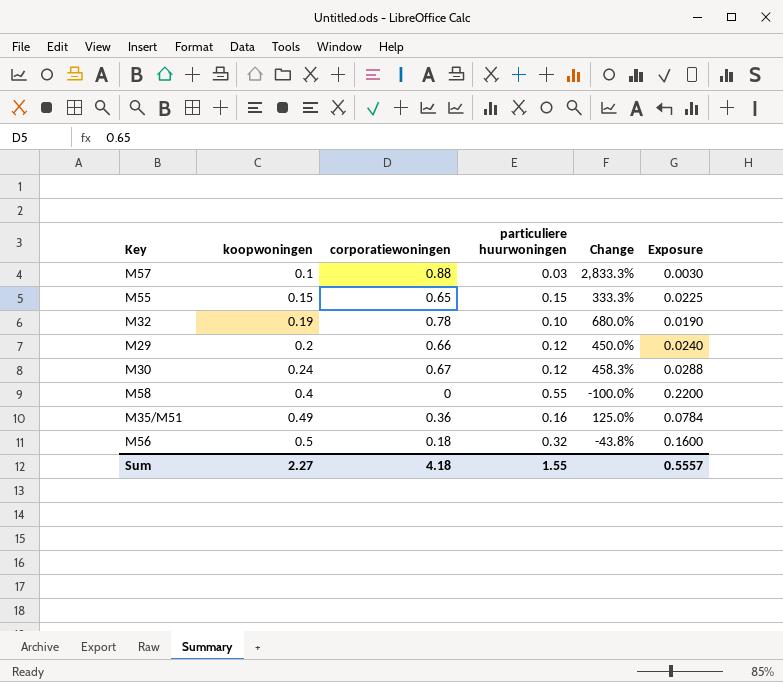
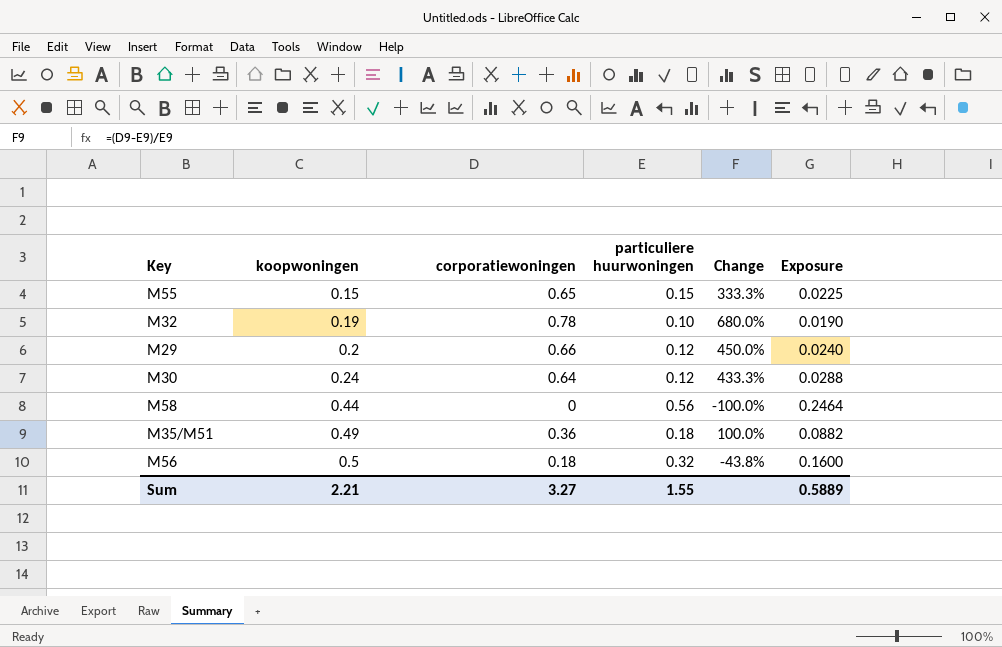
row M57: 0.1 | 0.88 | 0.03 | 2,833.3% | 0.0030 -> none
M30 | corporatiewoningen: 0.67 -> 0.64
M30 | Change: 458.3% -> 433.3%
M58 | koopwoningen: 0.4 -> 0.44
M58 | particuliere huurwoningen: 0.55 -> 0.56
M58 | Exposure: 0.2200 -> 0.2464
M35/M51 | particuliere huurwoningen: 0.16 -> 0.18
M35/M51 | Change: 125.0% -> 100.0%
M35/M51 | Exposure: 0.0784 -> 0.0882
Sum | koopwoningen: 2.27 -> 2.21
Sum | corporatiewoningen: 4.18 -> 3.27
Sum | Exposure: 0.5557 -> 0.5889

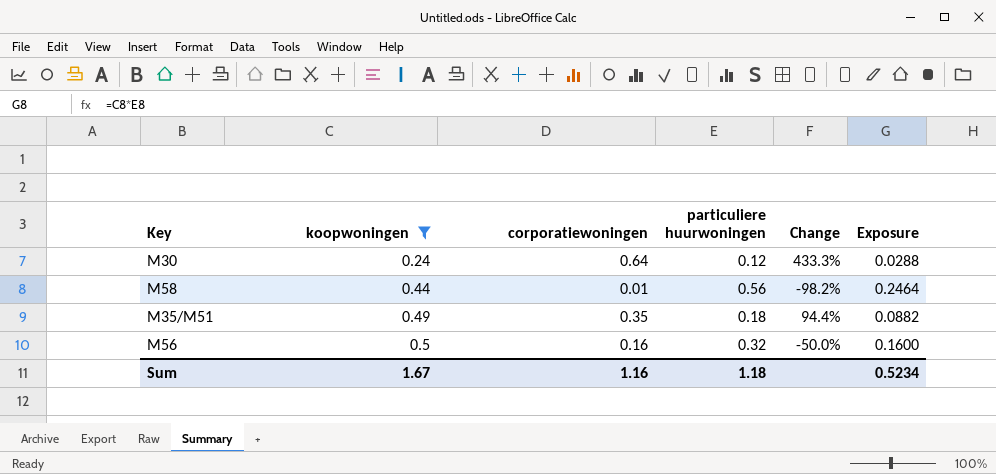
filter: none -> koopwoningen >= 0.24
M58 | corporatiewoningen: 0 -> 0.01
M58 | Change: -100.0% -> -98.2%
M35/M51 | corporatiewoningen: 0.36 -> 0.35
M35/M51 | Change: 100.0% -> 94.4%
M56 | corporatiewoningen: 0.18 -> 0.16
M56 | Change: -43.8% -> -50.0%
Sum | koopwoningen: 2.21 -> 1.67
Sum | corporatiewoningen: 3.27 -> 1.16
Sum | particuliere huurwoningen: 1.55 -> 1.18
Sum | Exposure: 0.5889 -> 0.5234

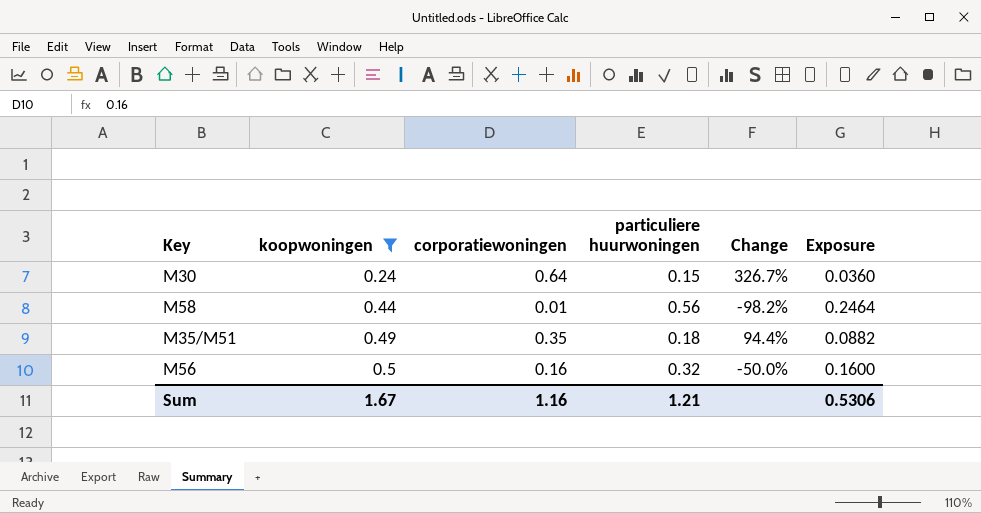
M30 | particuliere huurwoningen: 0.12 -> 0.15
M30 | Change: 433.3% -> 326.7%
M30 | Exposure: 0.0288 -> 0.0360
Sum | particuliere huurwoningen: 1.18 -> 1.21
Sum | Exposure: 0.5234 -> 0.5306

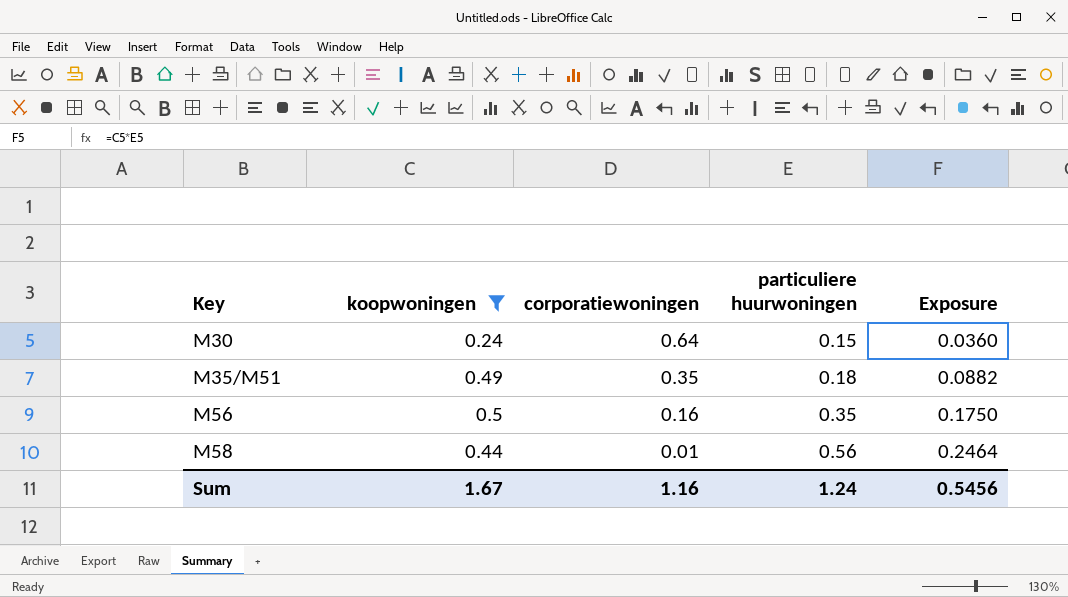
row order: koopwoningen ascending -> Key ascending
column Change | formula: ([corporatiewoningen] - [particuliere huurwoningen]) / [particuliere huurwoningen] -> none
M56 | particuliere huurwoningen: 0.32 -> 0.35
M56 | Exposure: 0.1600 -> 0.1750
Sum | particuliere huurwoningen: 1.21 -> 1.24
Sum | Exposure: 0.5306 -> 0.5456

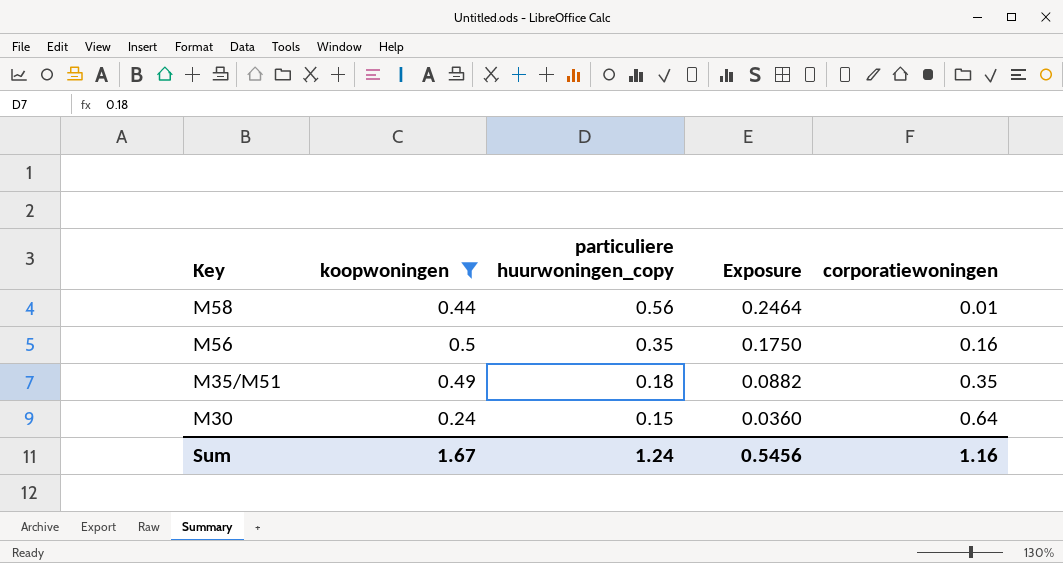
row order: Key ascending -> Key descending
column name: particuliere huurwoningen -> particuliere huurwoningen_copy
column corporatiewoningen | position: 3 -> 5

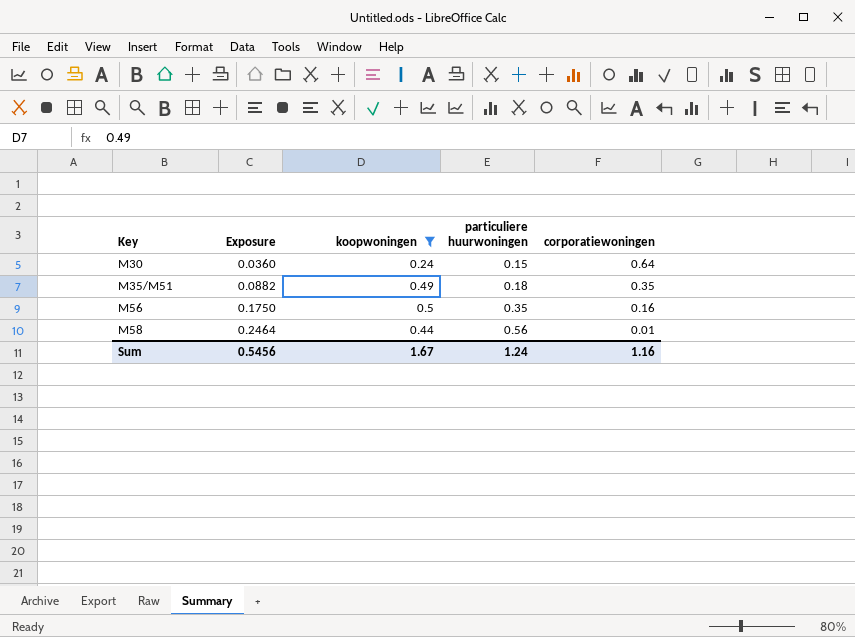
row order: Key descending -> Key ascending
column Exposure | position: 4 -> 2
column name: particuliere huurwoningen_copy -> particuliere huurwoningen

